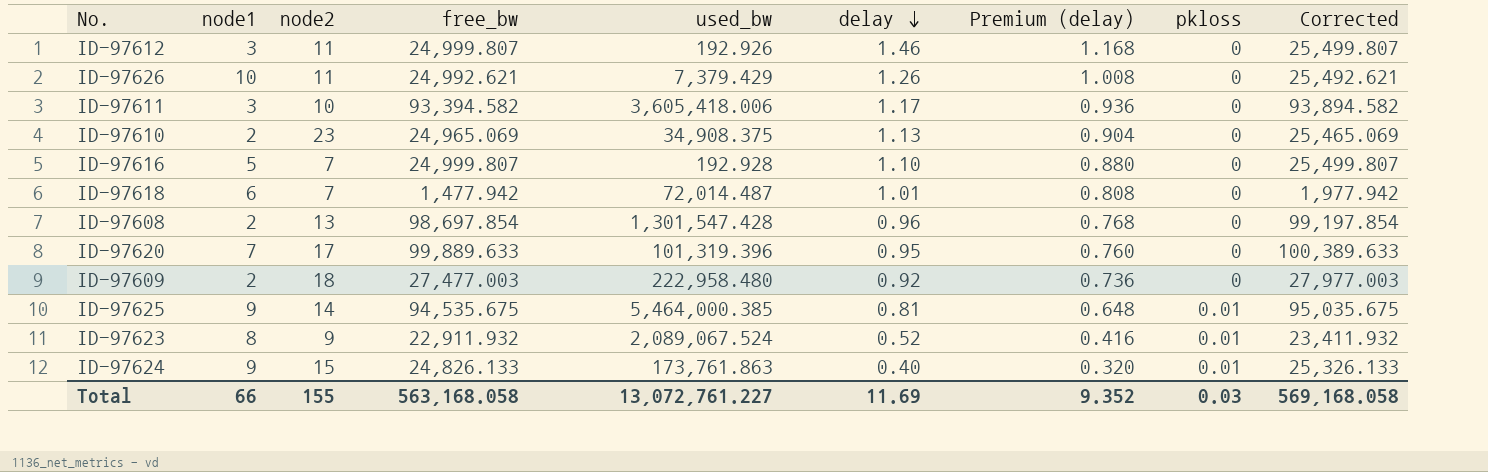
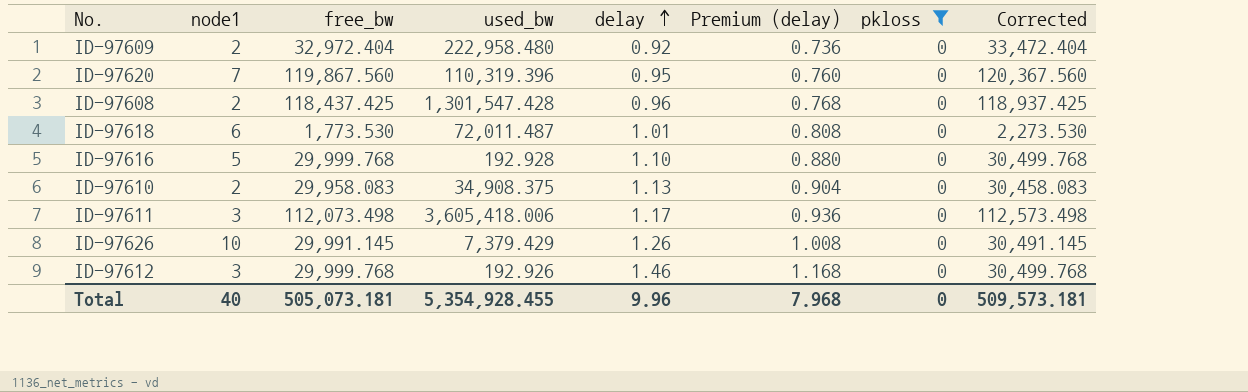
filter: none -> pkloss = 0
row order: delay descending -> delay ascending
column node2 | position: 3 -> none
ID-97609 | free_bw: 27,477.003 -> 32,972.404
ID-97609 | Corrected: 27,977.003 -> 33,472.404
ID-97620 | free_bw: 99,889.633 -> 119,867.560
ID-97620 | used_bw: 101,319.396 -> 110,319.396
ID-97620 | Corrected: 100,389.633 -> 120,367.560
ID-97608 | free_bw: 98,697.854 -> 118,437.425
ID-97608 | Corrected: 99,197.854 -> 118,937.425
ID-97618 | free_bw: 1,477.942 -> 1,773.530
ID-97618 | used_bw: 72,014.487 -> 72,011.487
ID-97618 | Corrected: 1,977.942 -> 2,273.530
ID-97616 | free_bw: 24,999.807 -> 29,999.768
ID-97616 | Corrected: 25,499.807 -> 30,499.768
ID-97610 | free_bw: 24,965.069 -> 29,958.083
ID-97610 | Corrected: 25,465.069 -> 30,458.083
ID-97611 | free_bw: 93,394.582 -> 112,073.498
ID-97611 | Corrected: 93,894.582 -> 112,573.498
ID-97626 | free_bw: 24,992.621 -> 29,991.145
ID-97626 | Corrected: 25,492.621 -> 30,491.145
ID-97612 | free_bw: 24,999.807 -> 29,999.768
ID-97612 | Corrected: 25,499.807 -> 30,499.768
Total | node1: 66 -> 40
Total | free_bw: 563,168.058 -> 505,073.181
Total | used_bw: 13,072,761.227 -> 5,354,928.455
Total | delay: 11.69 -> 9.96
Total | Premium (delay): 9.352 -> 7.968
Total | pkloss: 0.03 -> 0
Total | Corrected: 569,168.058 -> 509,573.181

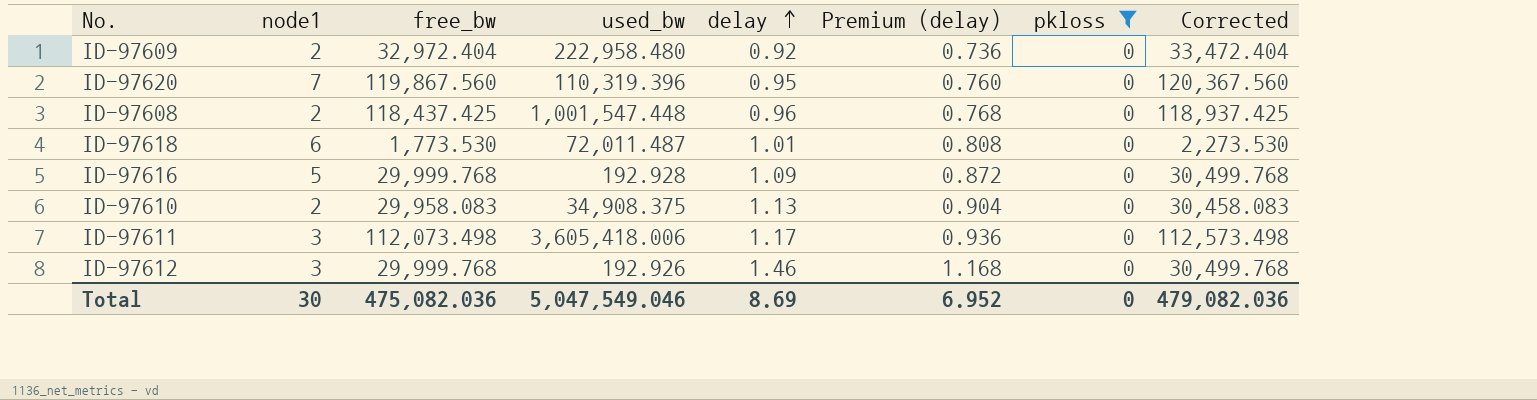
row ID-97626: 10 | 29,991.145 | 7,379.429 | 1.26 | 1.008 | 0 | 30,491.145 -> none
ID-97608 | used_bw: 1,301,547.428 -> 1,001,547.448
ID-97616 | delay: 1.10 -> 1.09
ID-97616 | Premium (delay): 0.880 -> 0.872
Total | node1: 40 -> 30
Total | free_bw: 505,073.181 -> 475,082.036
Total | used_bw: 5,354,928.455 -> 5,047,549.046
Total | delay: 9.96 -> 8.69
Total | Premium (delay): 7.968 -> 6.952
Total | Corrected: 509,573.181 -> 479,082.036

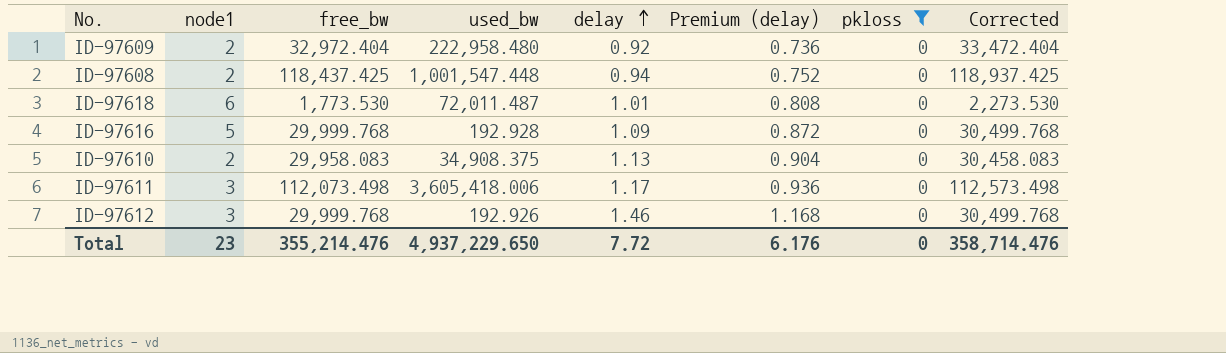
row ID-97620: 7 | 119,867.560 | 110,319.396 | 0.95 | 0.760 | 0 | 120,367.560 -> none
ID-97608 | delay: 0.96 -> 0.94
ID-97608 | Premium (delay): 0.768 -> 0.752
Total | node1: 30 -> 23
Total | free_bw: 475,082.036 -> 355,214.476
Total | used_bw: 5,047,549.046 -> 4,937,229.650
Total | delay: 8.69 -> 7.72
Total | Premium (delay): 6.952 -> 6.176
Total | Corrected: 479,082.036 -> 358,714.476

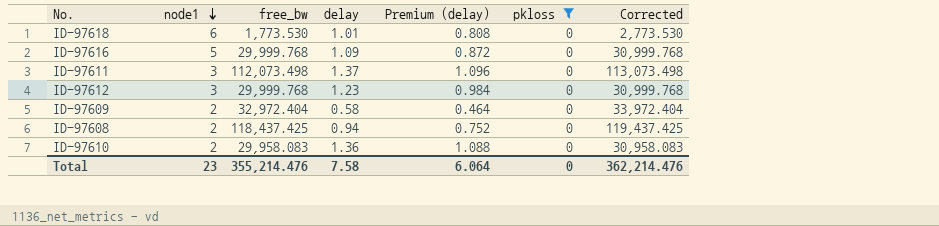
row order: delay ascending -> node1 descending
column used_bw | position: 4 -> none
column Corrected | formula: [free_bw] + 500 -> [free_bw] + 1000
ID-97611 | delay: 1.17 -> 1.37
ID-97611 | Premium (delay): 0.936 -> 1.096
ID-97612 | delay: 1.46 -> 1.23
ID-97612 | Premium (delay): 1.168 -> 0.984
ID-97609 | delay: 0.92 -> 0.58
ID-97609 | Premium (delay): 0.736 -> 0.464
ID-97610 | delay: 1.13 -> 1.36
ID-97610 | Premium (delay): 0.904 -> 1.088
Total | delay: 7.72 -> 7.58
Total | Premium (delay): 6.176 -> 6.064
Total | Corrected: 358,714.476 -> 362,214.476

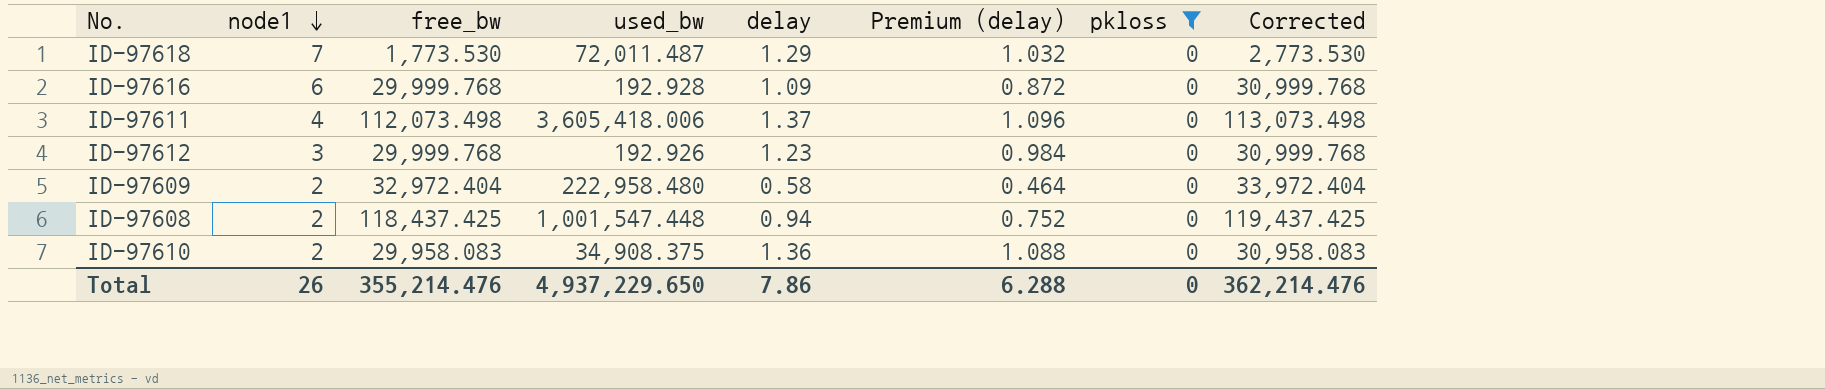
column used_bw | position: none -> 4
ID-97618 | node1: 6 -> 7
ID-97618 | delay: 1.01 -> 1.29
ID-97618 | Premium (delay): 0.808 -> 1.032
ID-97616 | node1: 5 -> 6
ID-97611 | node1: 3 -> 4
Total | node1: 23 -> 26
Total | delay: 7.58 -> 7.86
Total | Premium (delay): 6.064 -> 6.288

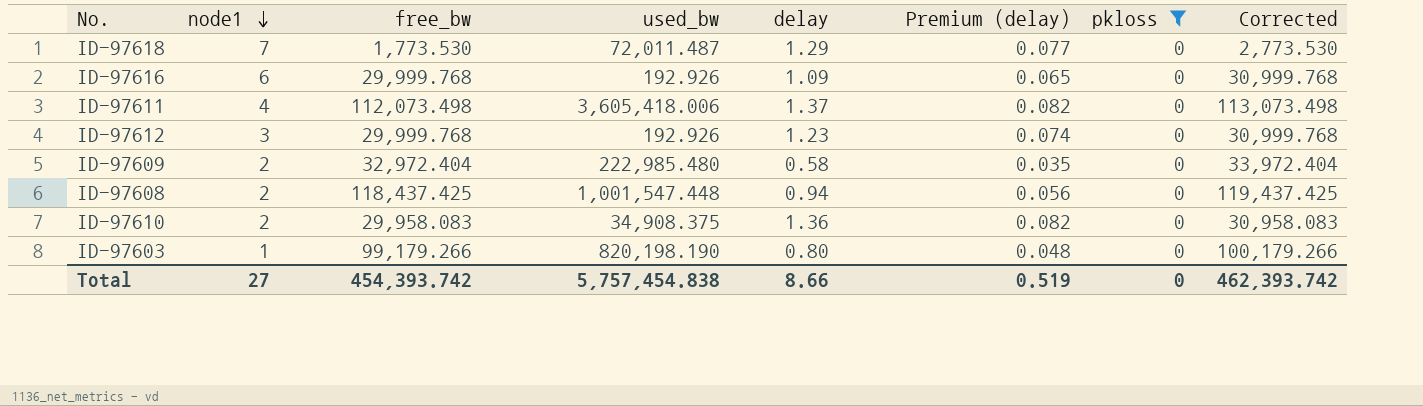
column Premium (delay) | formula: [delay] * 0.8 -> [delay] * 0.06
ID-97616 | used_bw: 192.928 -> 192.926
ID-97609 | used_bw: 222,958.480 -> 222,985.480
row ID-97603: none -> 1 | 99,179.266 | 820,198.190 | 0.80 | 0.048 | 0 | 100,179.266
Total | node1: 26 -> 27
Total | free_bw: 355,214.476 -> 454,393.742
Total | used_bw: 4,937,229.650 -> 5,757,454.838
Total | delay: 7.86 -> 8.66
Total | Premium (delay): 6.288 -> 0.519
Total | Corrected: 362,214.476 -> 462,393.742

